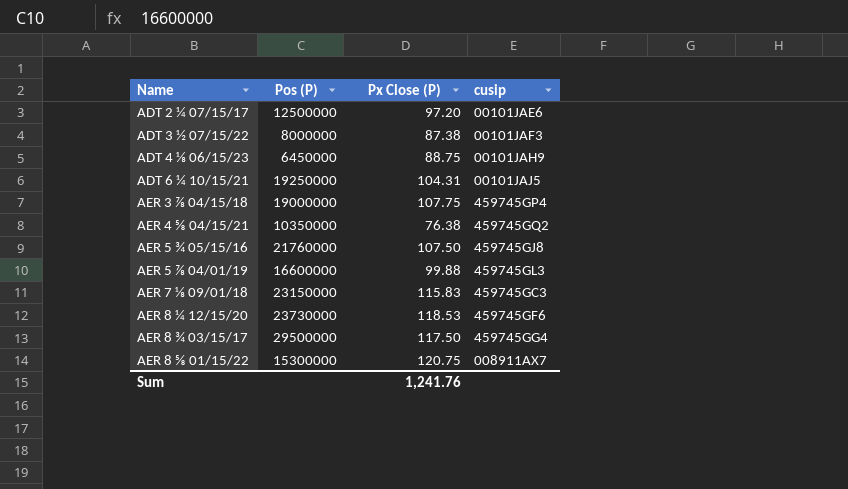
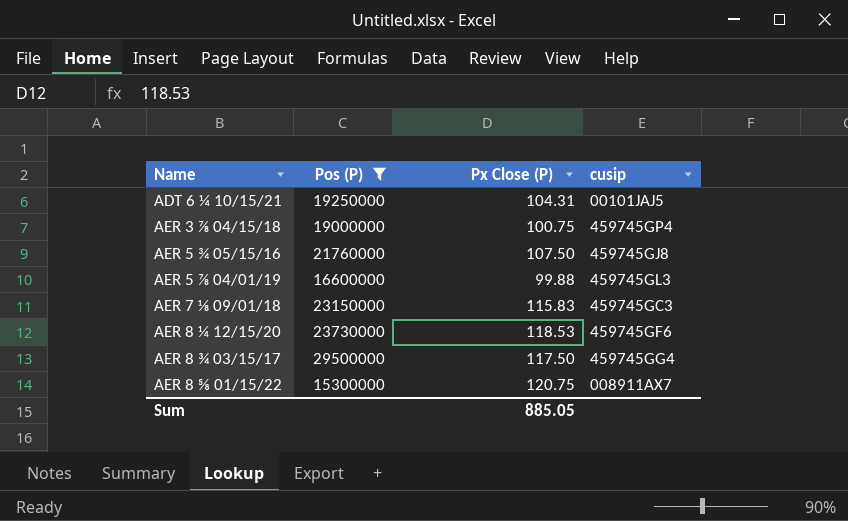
filter: none -> Pos (P) >= 15300000
AER 3 ⅞ 04/15/18 | Px Close (P): 107.75 -> 100.75
Sum | Px Close (P): 1,241.76 -> 885.05

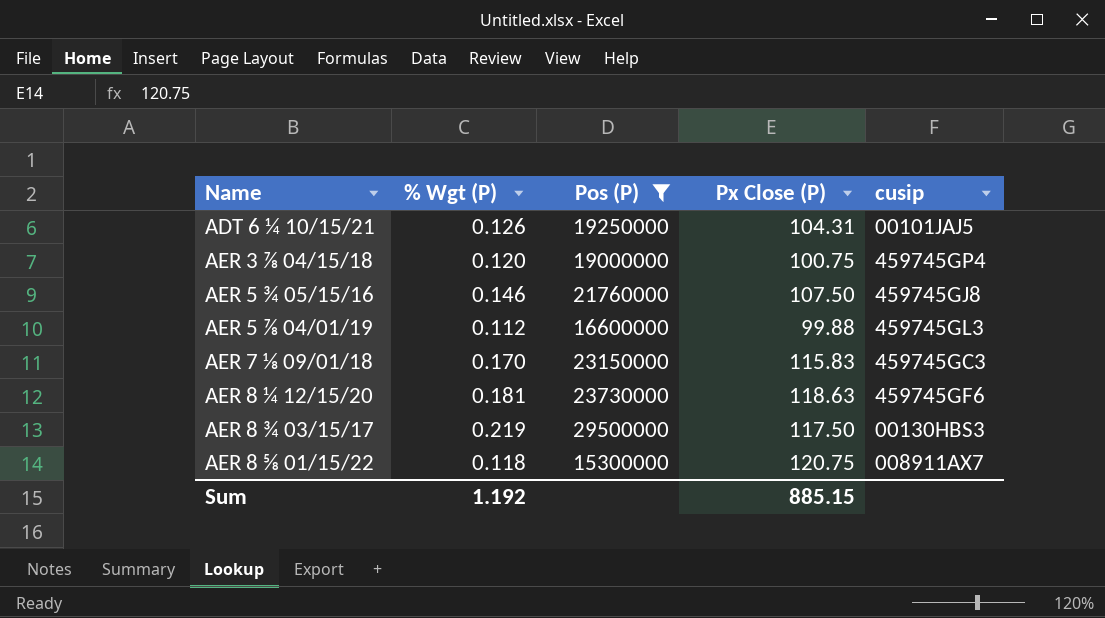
column % Wgt (P) | position: none -> 2
AER 8 ¼ 12/15/20 | Px Close (P): 118.53 -> 118.63
AER 8 ¾ 03/15/17 | cusip: 459745GG4 -> 00130HBS3
Sum | Px Close (P): 885.05 -> 885.15

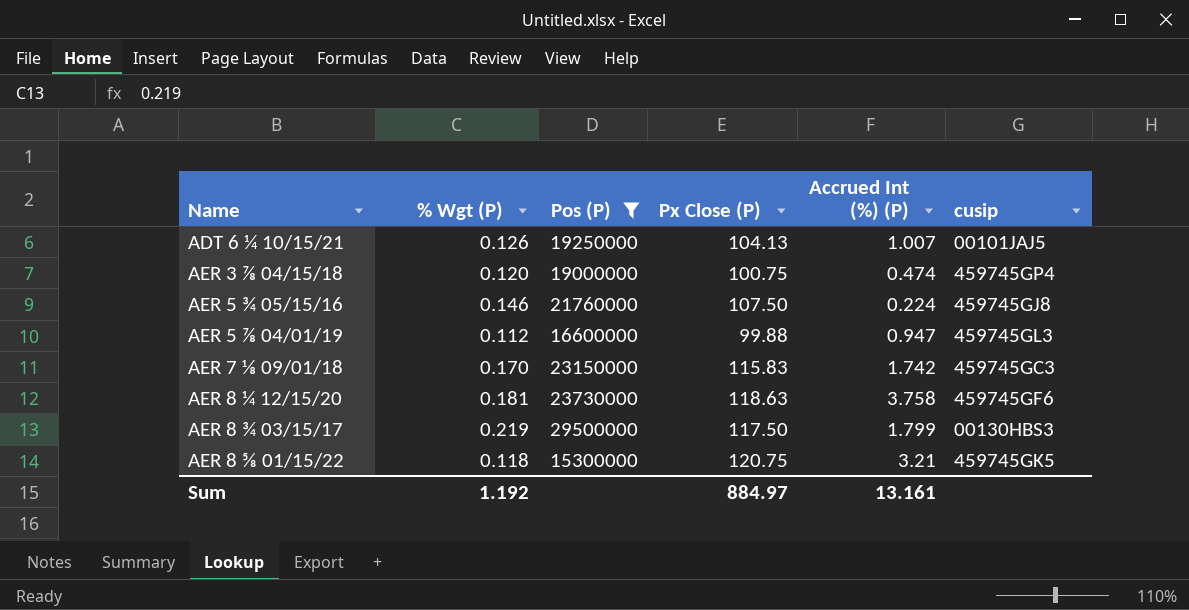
column Accrued Int (%) (P) | position: none -> 5
ADT 6 ¼ 10/15/21 | Px Close (P): 104.31 -> 104.13
AER 8 ⅝ 01/15/22 | cusip: 008911AX7 -> 459745GK5
Sum | Px Close (P): 885.15 -> 884.97

